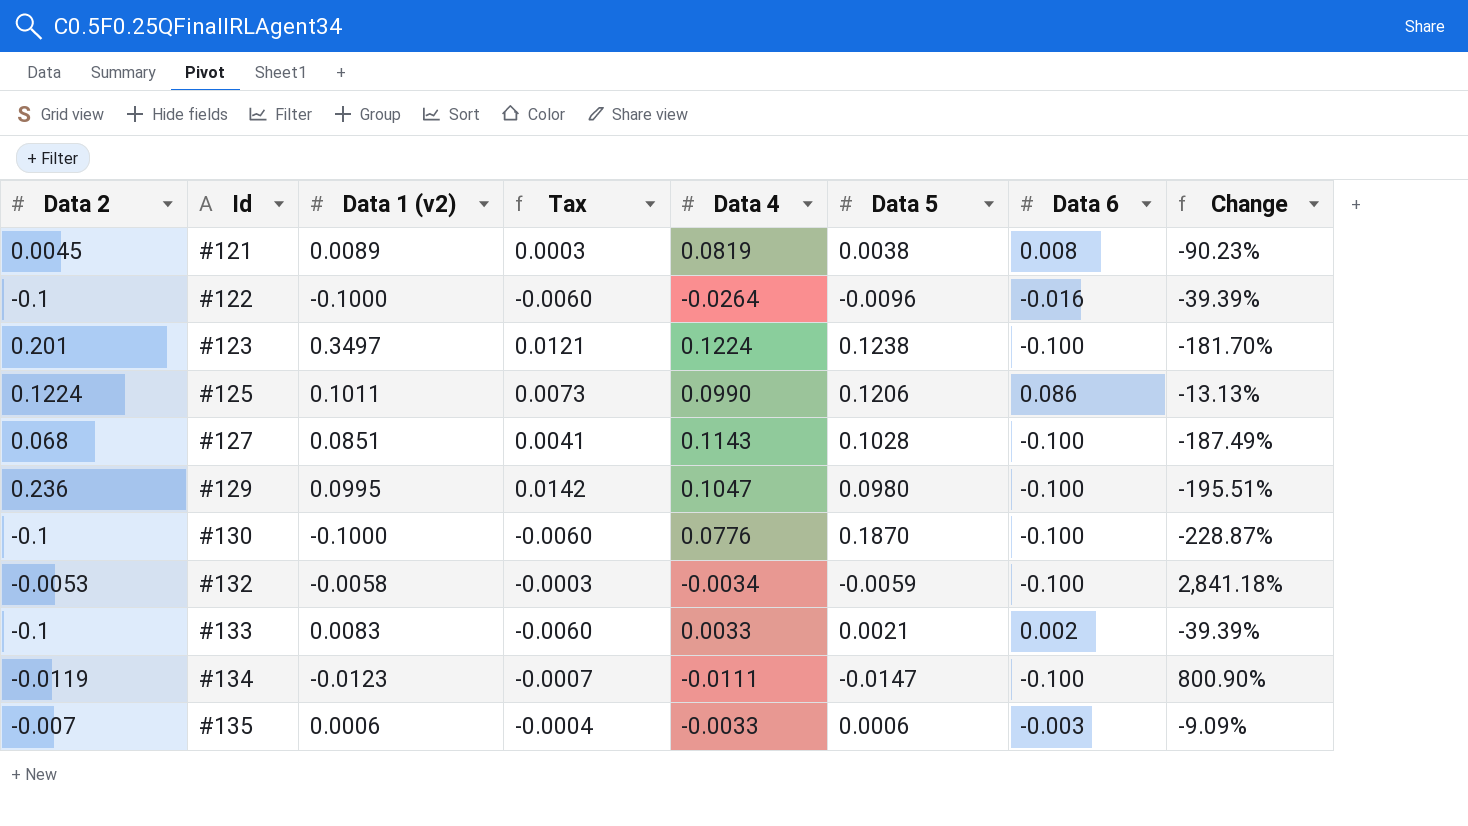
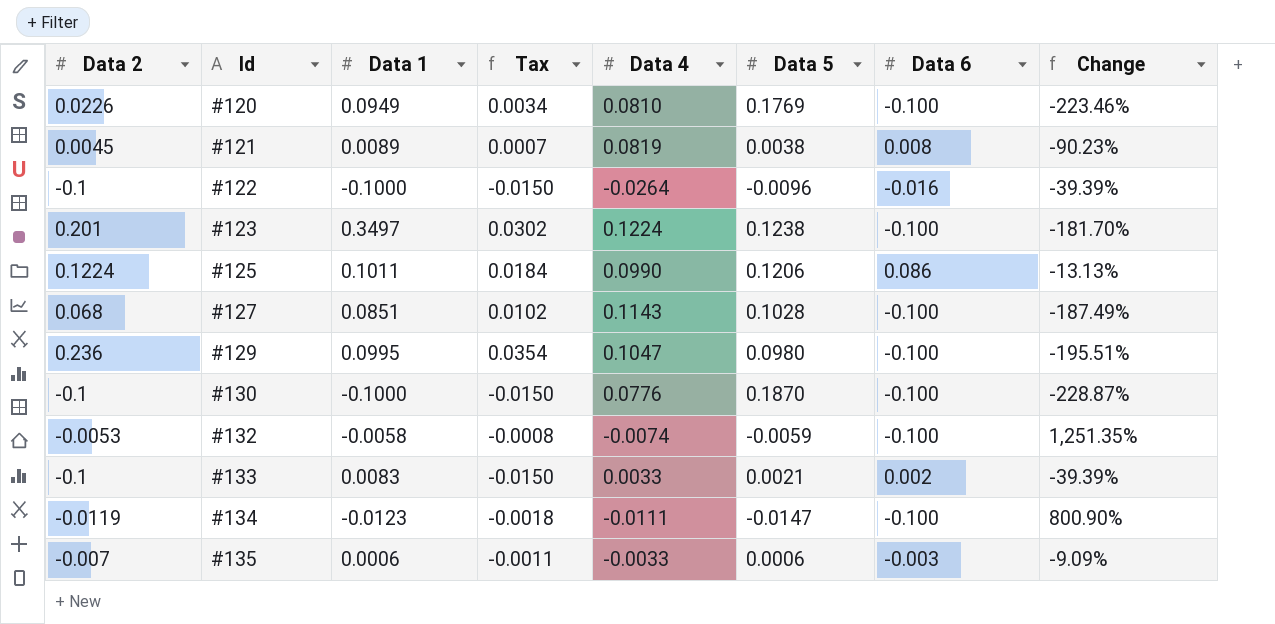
column name: Data 1 (v2) -> Data 1
column Tax | formula: [Data 2] * 0.06 -> [Data 2] * 0.15
row #120: none -> 0.0226 | 0.0949 | 0.0034 | 0.0810 | 0.1769 | -0.100 | -223.46%
#132 | Data 4: -0.0034 -> -0.0074
#132 | Change: 2,841.18% -> 1,251.35%

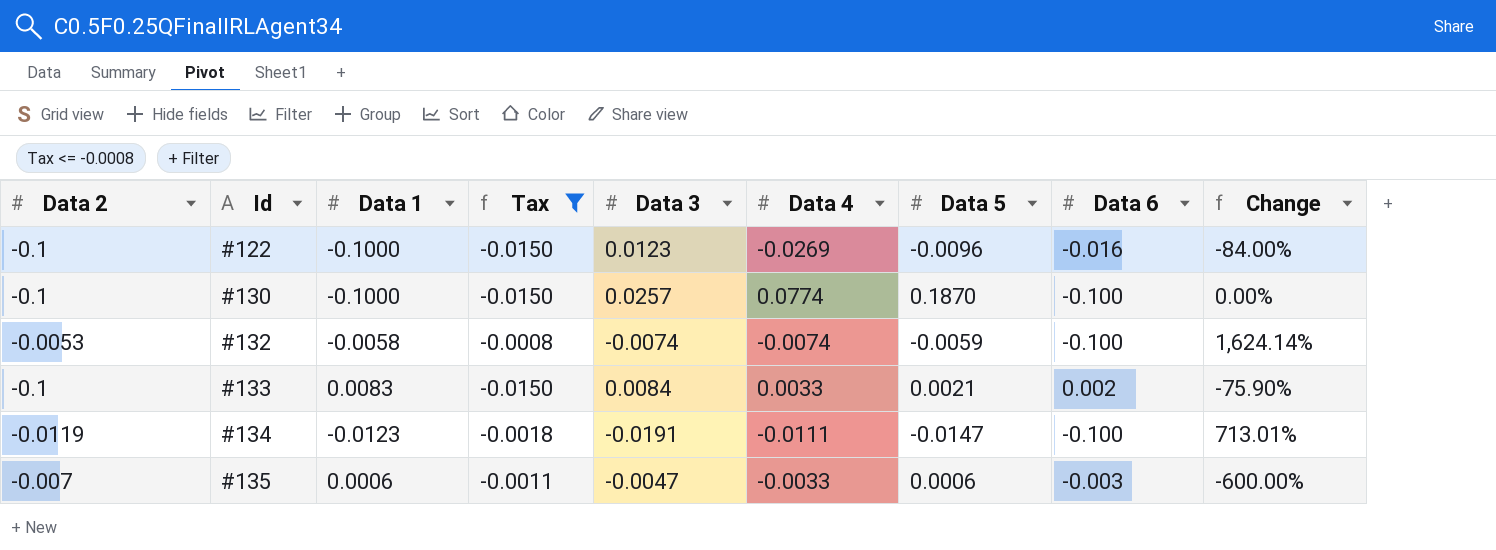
filter: none -> Tax <= -0.0008
column Data 3 | position: none -> 5
column Change | formula: ([Data 6] - [Data 4]) / [Data 4] -> ([Data 6] - [Data 1]) / [Data 1]
#122 | Data 4: -0.0264 -> -0.0269
#130 | Data 4: 0.0776 -> 0.0774

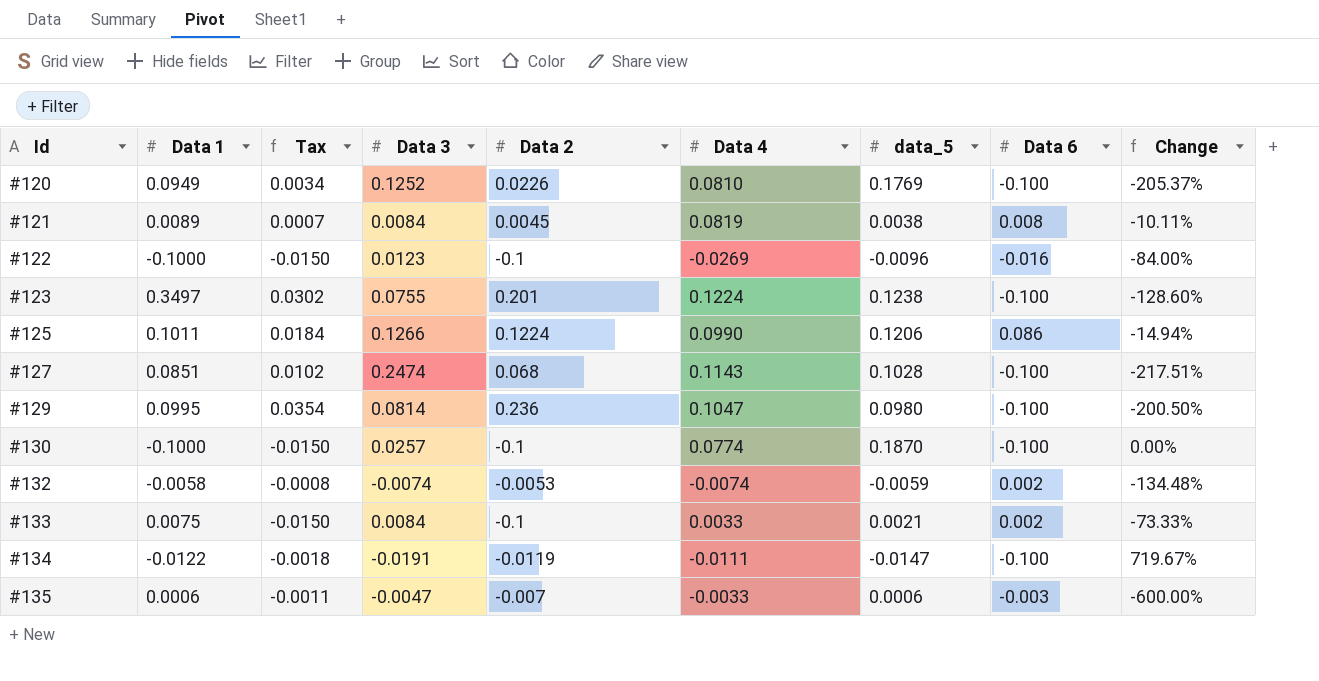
filter: Tax <= -0.0008 -> none
column Data 2 | position: 1 -> 5
column name: Data 5 -> data_5
#132 | Data 6: -0.100 -> 0.002
#132 | Change: 1,624.14% -> -134.48%
#133 | Data 1: 0.0083 -> 0.0075
#133 | Change: -75.90% -> -73.33%
#134 | Data 1: -0.0123 -> -0.0122
#134 | Change: 713.01% -> 719.67%

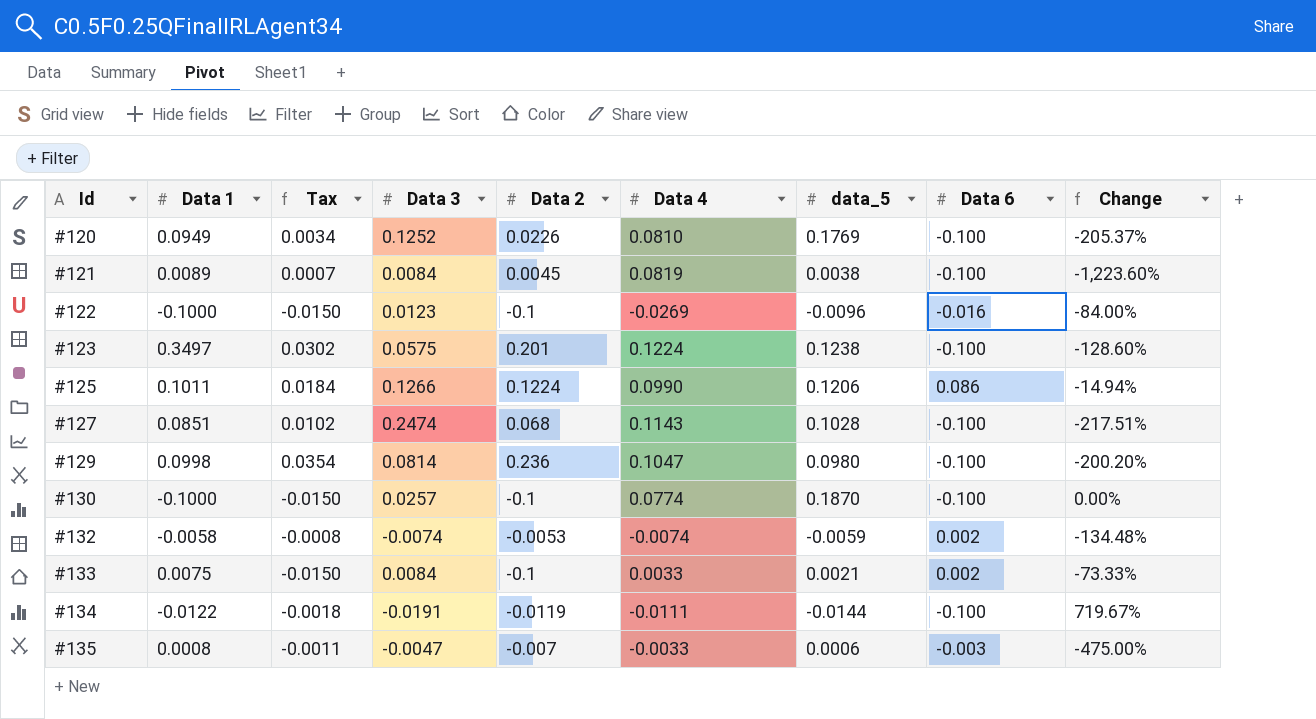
#121 | Data 6: 0.008 -> -0.100
#121 | Change: -10.11% -> -1,223.60%
#123 | Data 3: 0.0755 -> 0.0575
#129 | Data 1: 0.0995 -> 0.0998
#129 | Change: -200.50% -> -200.20%
#134 | data_5: -0.0147 -> -0.0144
#135 | Data 1: 0.0006 -> 0.0008
#135 | Change: -600.00% -> -475.00%

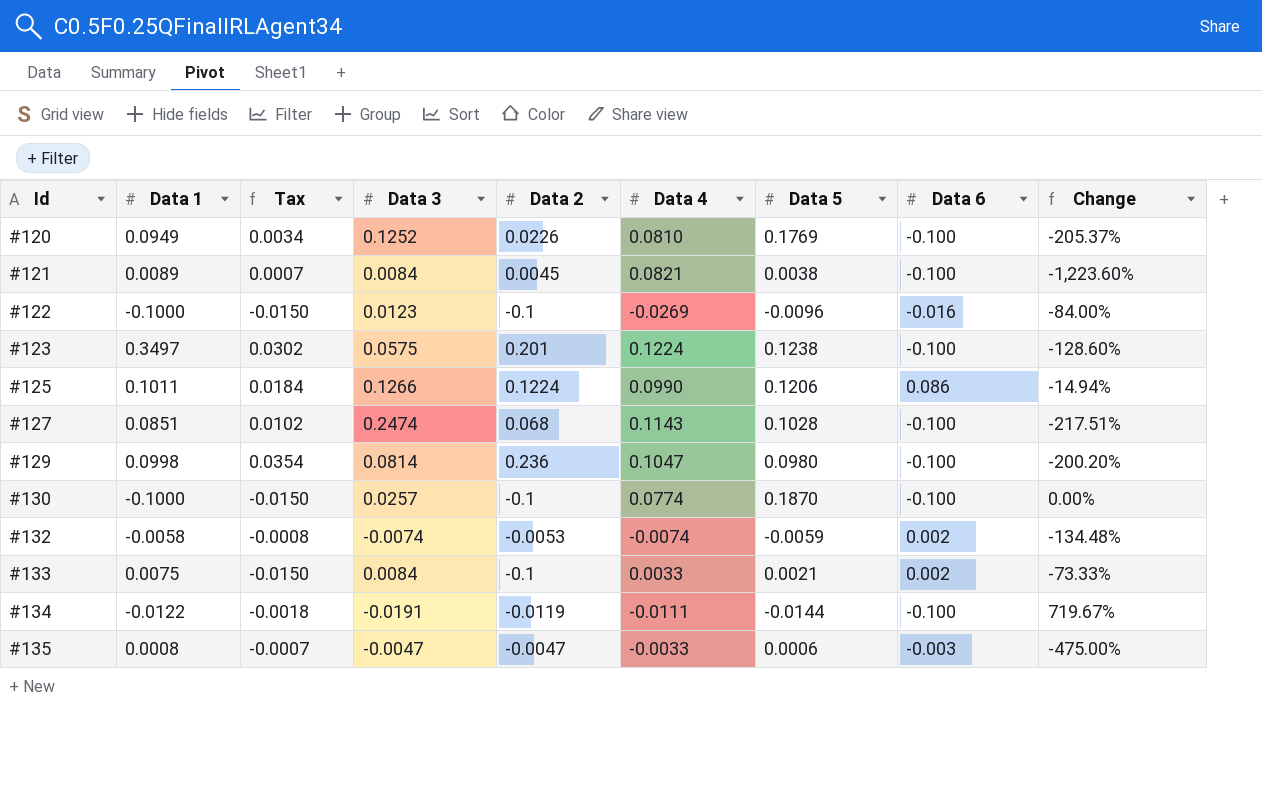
column name: data_5 -> Data 5
#121 | Data 4: 0.0819 -> 0.0821
#135 | Tax: -0.0011 -> -0.0007
#135 | Data 2: -0.007 -> -0.0047

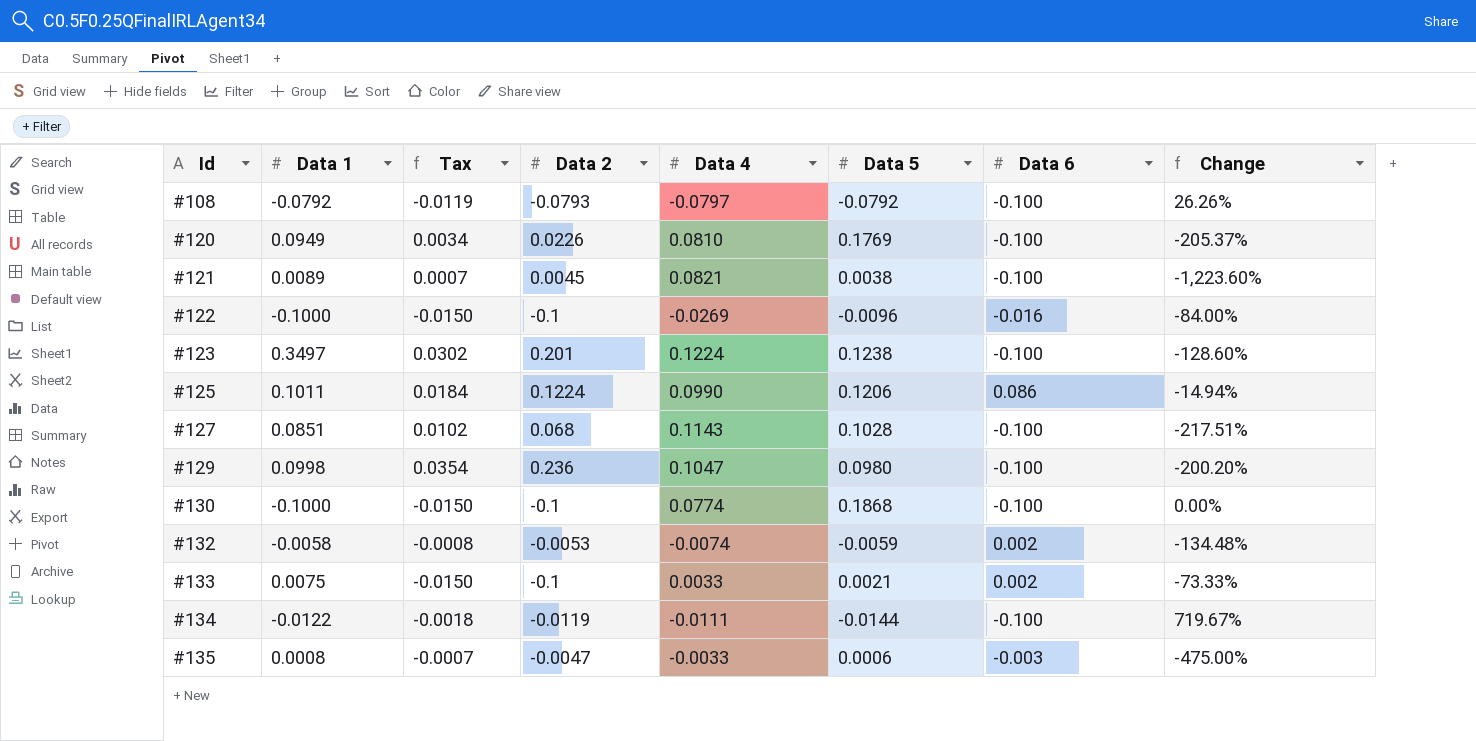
column Data 3 | position: 4 -> none
row #108: none -> -0.0792 | -0.0119 | -0.0793 | -0.0797 | -0.0792 | -0.100 | 26.26%
#130 | Data 5: 0.1870 -> 0.1868

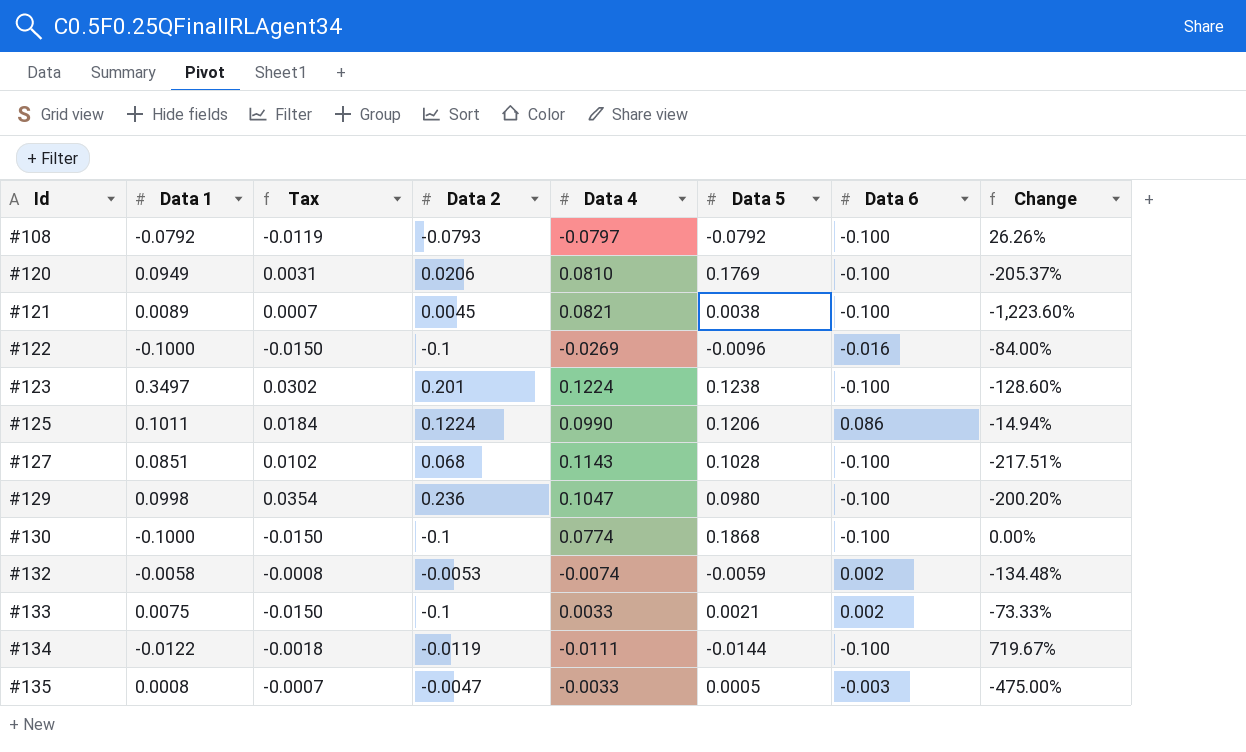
#120 | Tax: 0.0034 -> 0.0031
#120 | Data 2: 0.0226 -> 0.0206
#135 | Data 5: 0.0006 -> 0.0005

